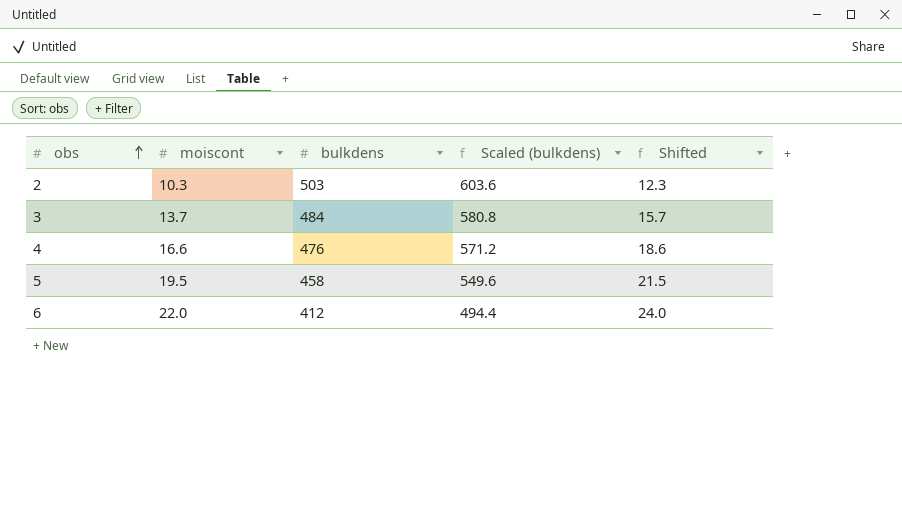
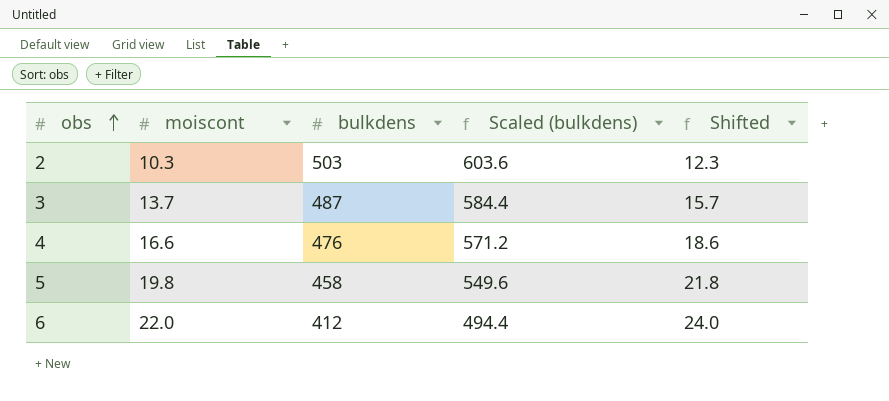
3 | bulkdens: 484 -> 487
3 | Scaled (bulkdens): 580.8 -> 584.4
5 | moiscont: 19.5 -> 19.8
5 | Shifted: 21.5 -> 21.8

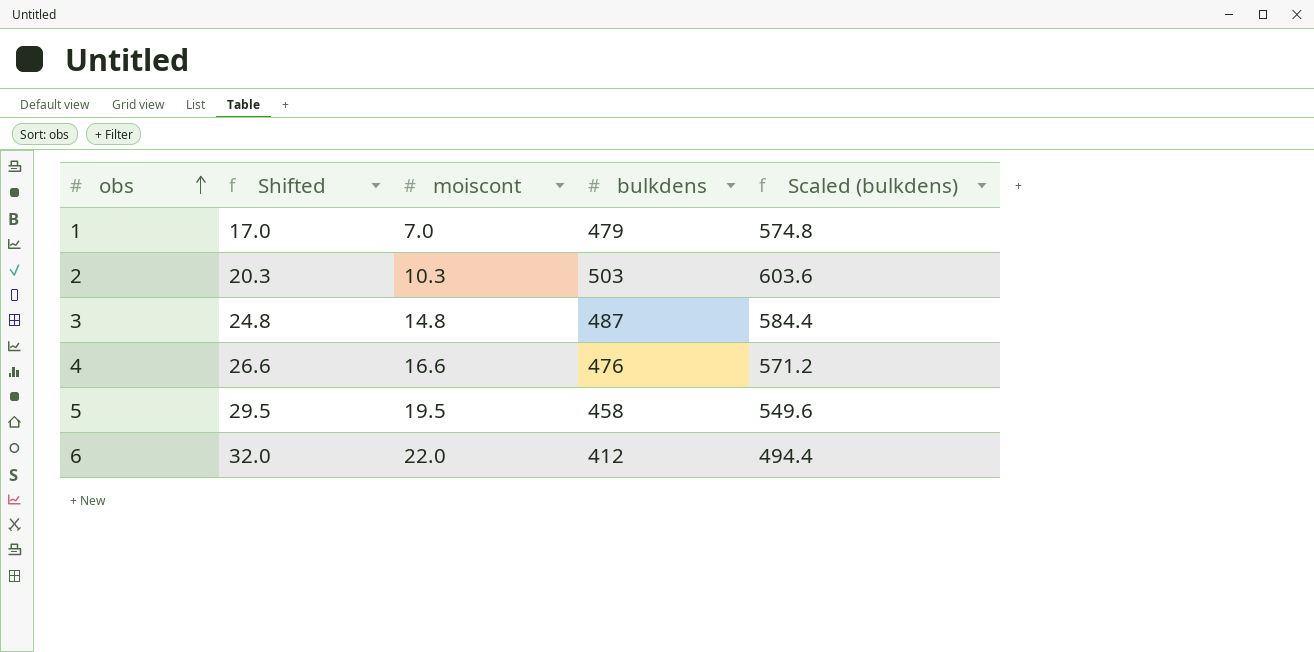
column Shifted | formula: [moiscont] + 2 -> [moiscont] + 10
column Shifted | position: 5 -> 2
row 1: none -> 17.0 | 7.0 | 479 | 574.8
3 | moiscont: 13.7 -> 14.8
5 | moiscont: 19.8 -> 19.5

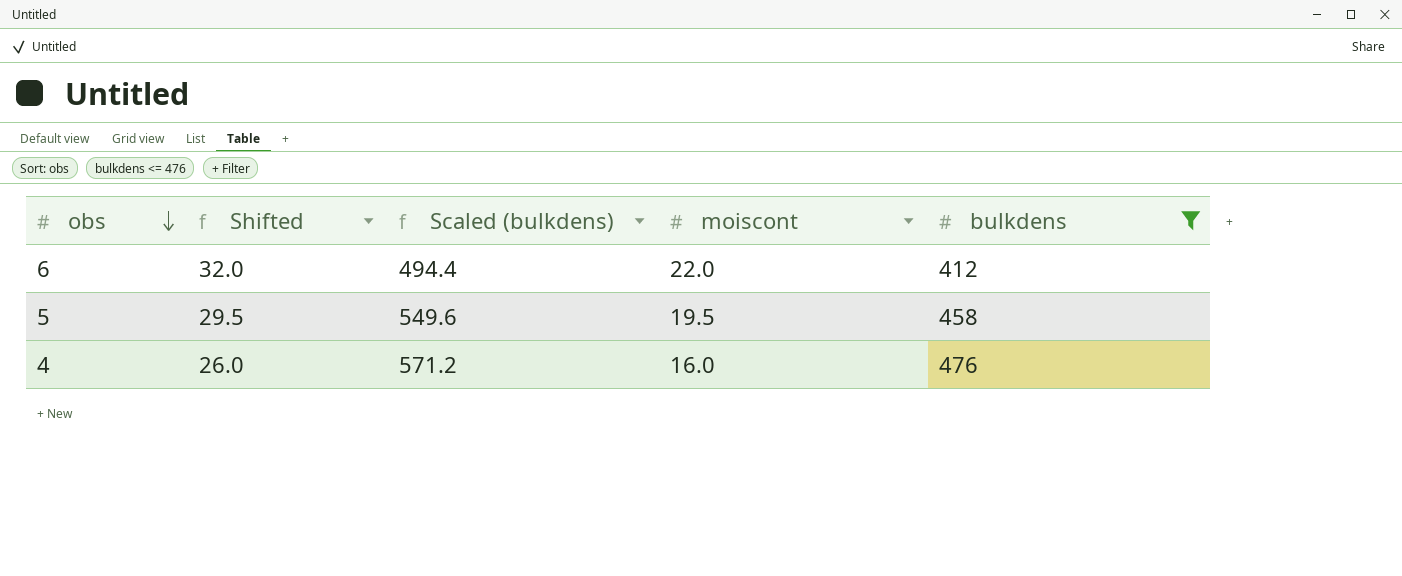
filter: none -> bulkdens <= 476
row order: obs ascending -> obs descending
column Scaled (bulkdens) | position: 5 -> 3
4 | Shifted: 26.6 -> 26.0
4 | moiscont: 16.6 -> 16.0

